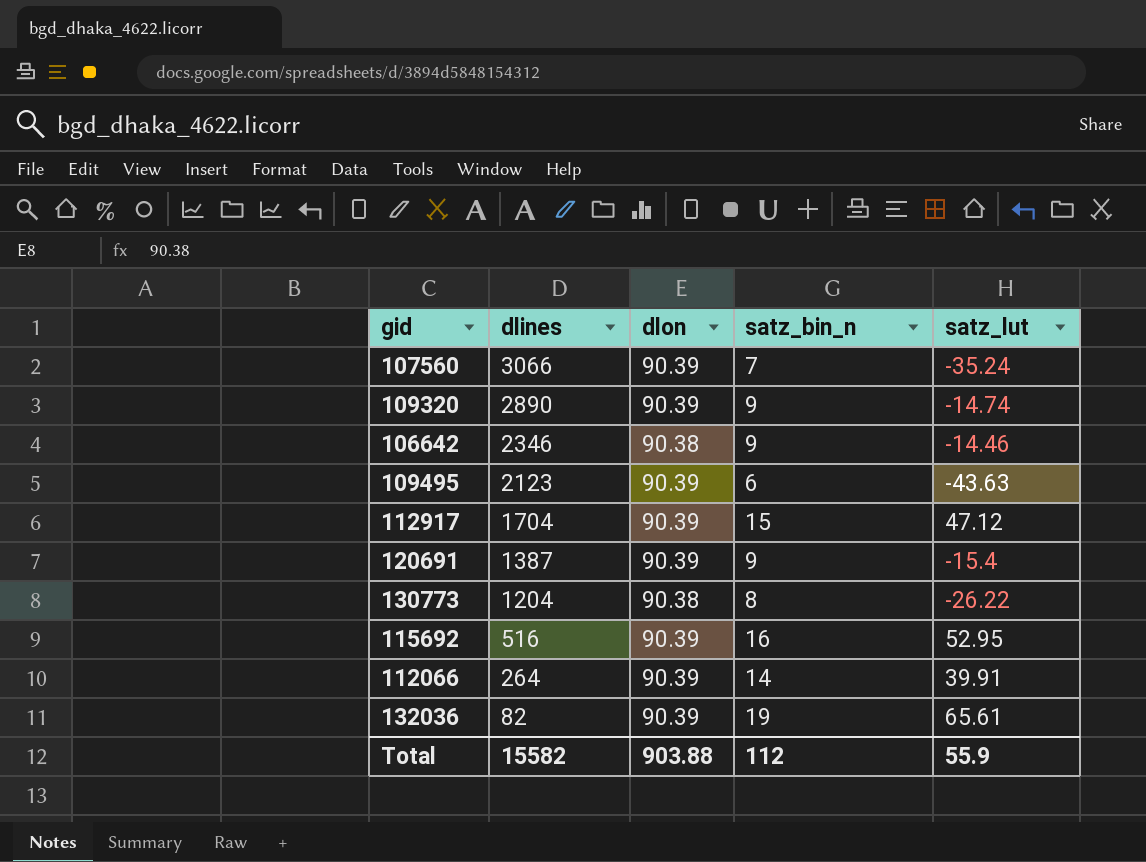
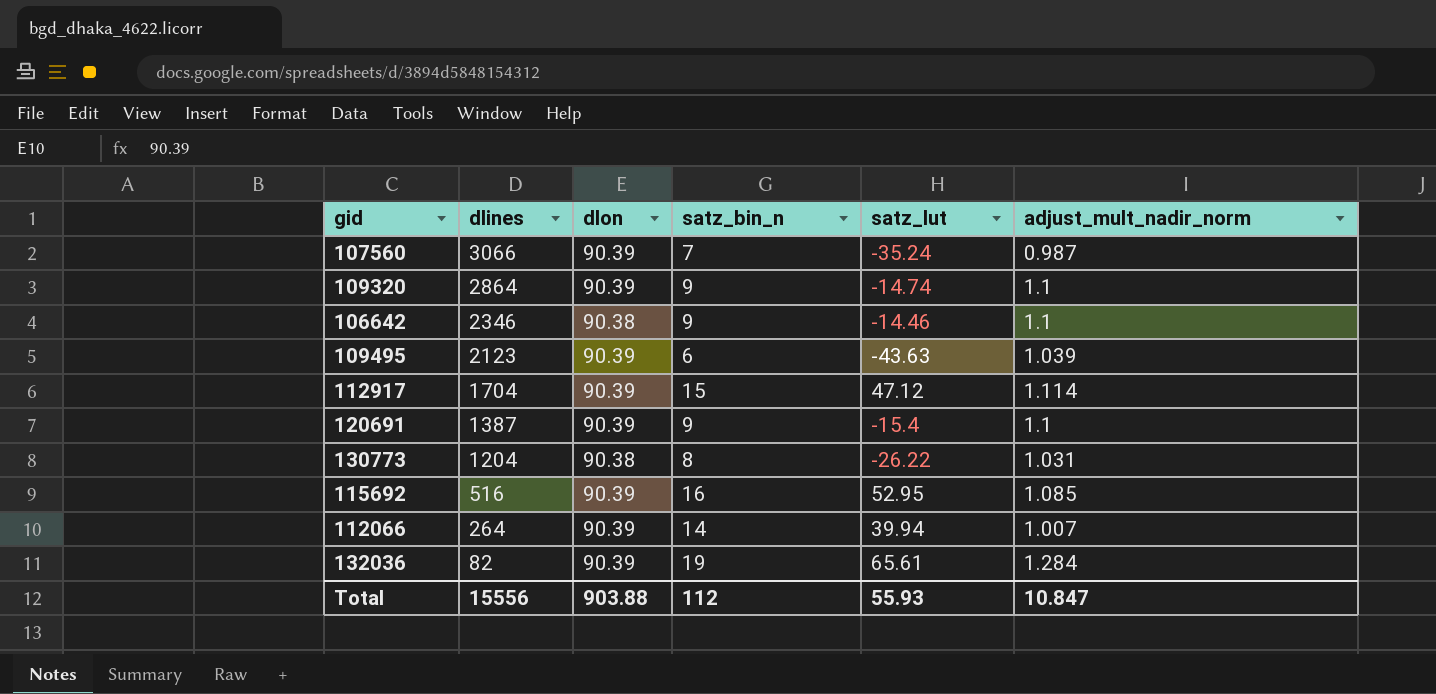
column adjust_mult_nadir_norm | position: none -> 6
109320 | dlines: 2890 -> 2864
112066 | satz_lut: 39.91 -> 39.94
Total | dlines: 15582 -> 15556
Total | satz_lut: 55.9 -> 55.93

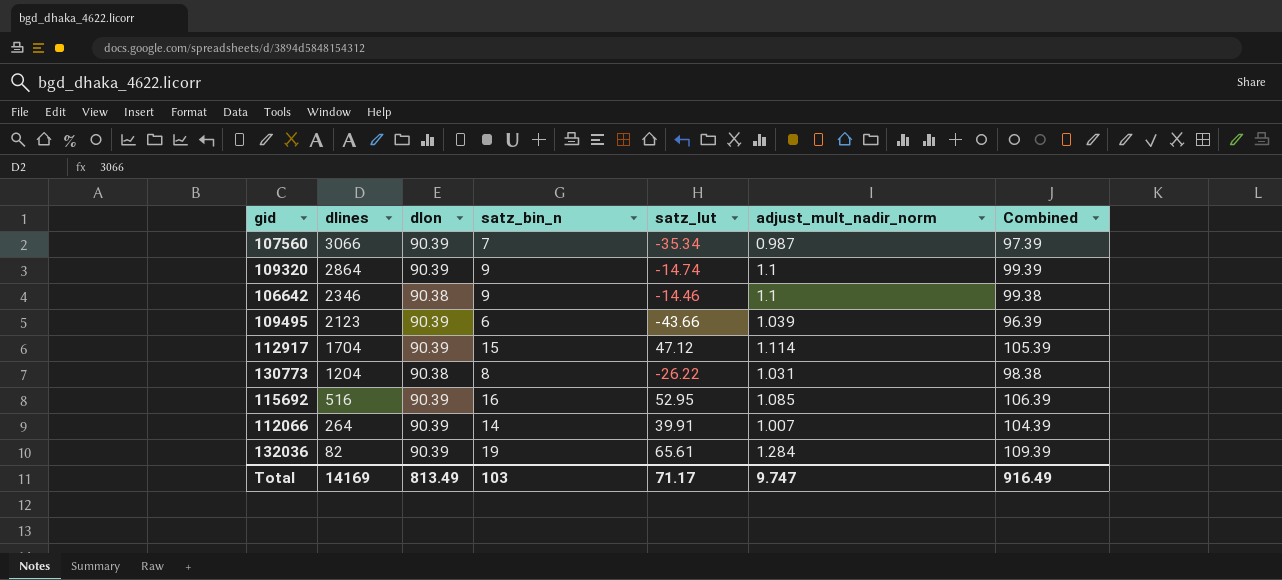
column Combined | formula: none -> [dlon] + [satz_bin_n]
row 120691: 1387 | 90.39 | 9 | -15.4 | 1.1 -> none
107560 | satz_lut: -35.24 -> -35.34
109495 | satz_lut: -43.63 -> -43.66
112066 | satz_lut: 39.94 -> 39.91
Total | dlines: 15556 -> 14169
Total | dlon: 903.88 -> 813.49
Total | satz_bin_n: 112 -> 103
Total | satz_lut: 55.93 -> 71.17
Total | adjust_mult_nadir_norm: 10.847 -> 9.747

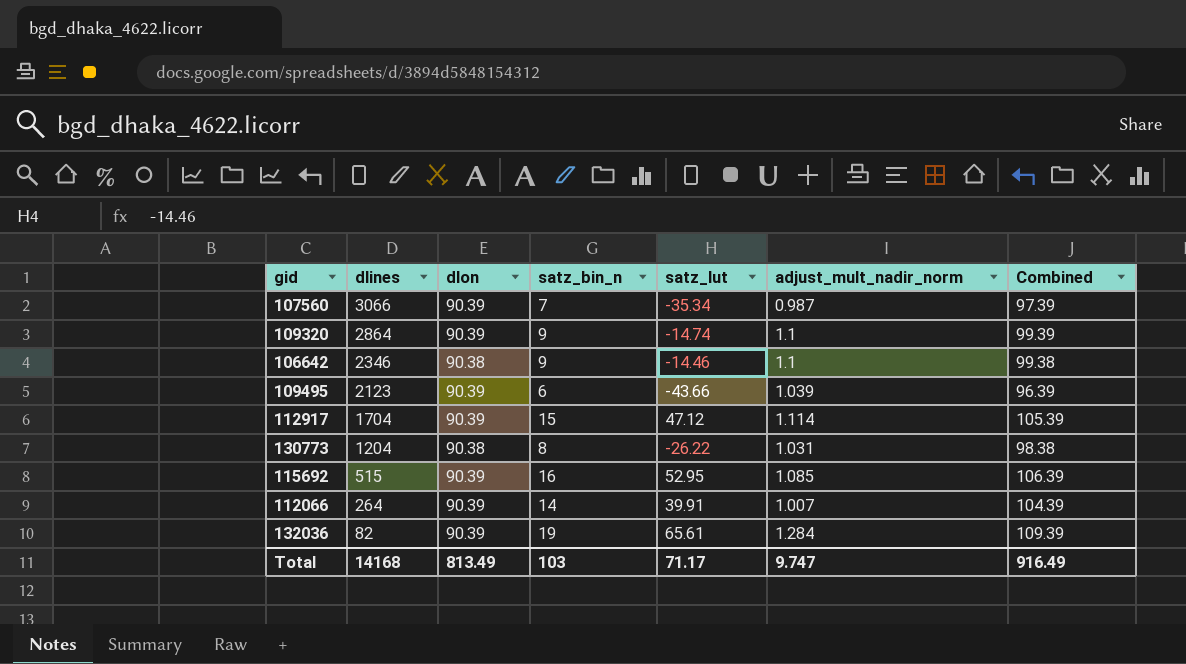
115692 | dlines: 516 -> 515
Total | dlines: 14169 -> 14168

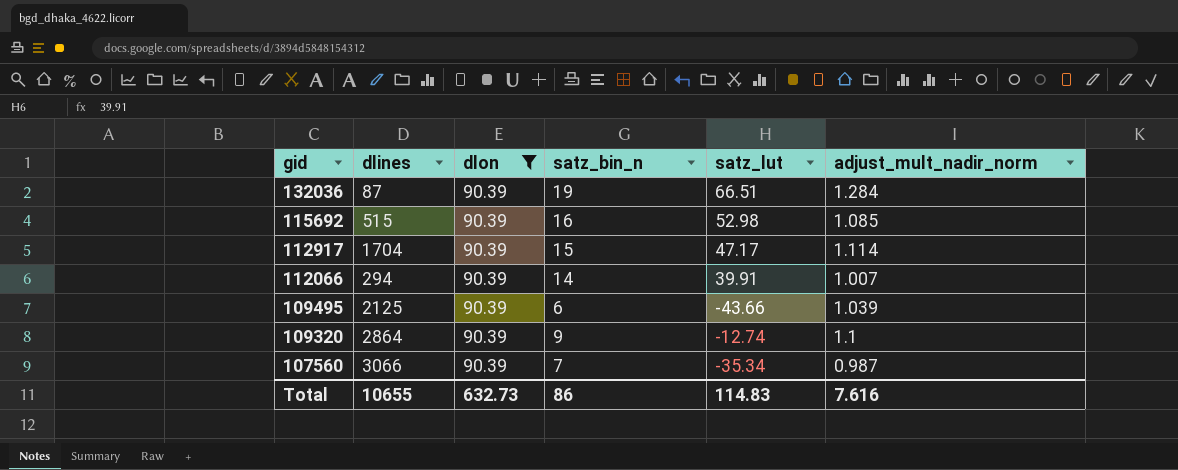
filter: none -> dlon = 90.39
row order: dlines descending -> gid descending
column Combined | formula: [dlon] + [satz_bin_n] -> none
132036 | dlines: 82 -> 87
132036 | satz_lut: 65.61 -> 66.51
115692 | satz_lut: 52.95 -> 52.98
112917 | satz_lut: 47.12 -> 47.17
112066 | dlines: 264 -> 294
109495 | dlines: 2123 -> 2125
109320 | satz_lut: -14.74 -> -12.74
Total | dlines: 14168 -> 10655
Total | dlon: 813.49 -> 632.73
Total | satz_bin_n: 103 -> 86
Total | satz_lut: 71.17 -> 114.83
Total | adjust_mult_nadir_norm: 9.747 -> 7.616

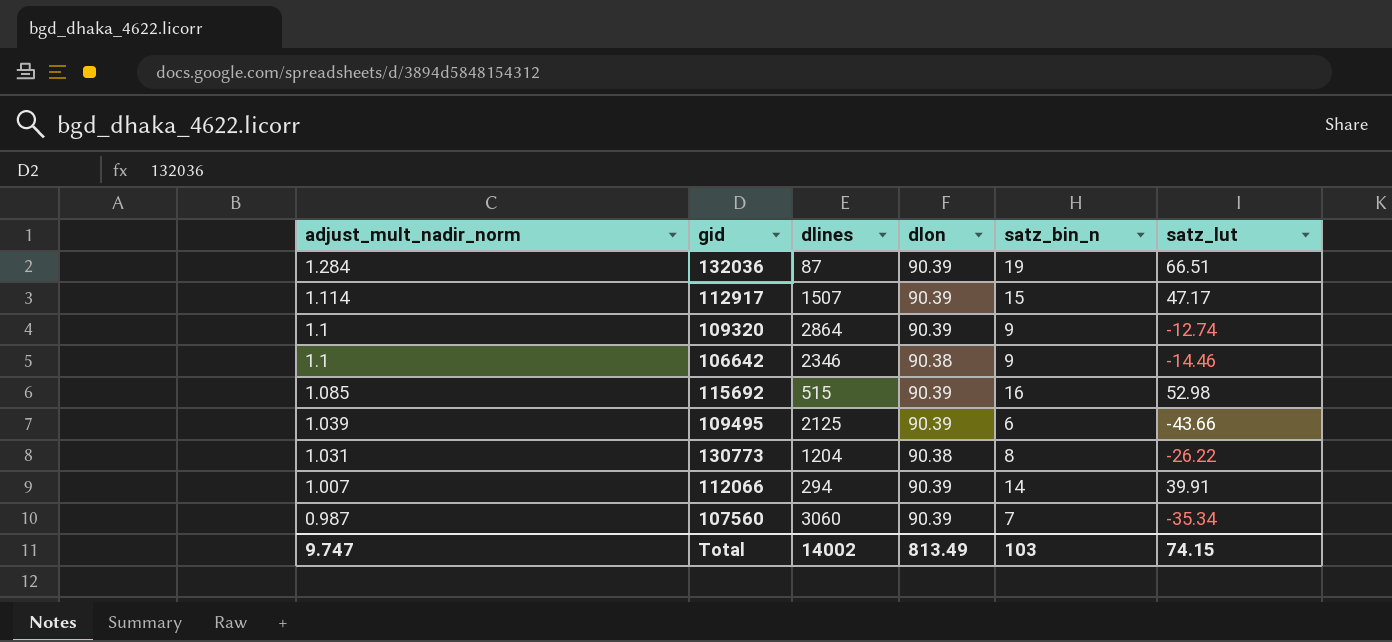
filter: dlon = 90.39 -> none
row order: gid descending -> adjust_mult_nadir_norm descending
column adjust_mult_nadir_norm | position: 6 -> 1
112917 | dlines: 1704 -> 1507
107560 | dlines: 3066 -> 3060
Total | adjust_mult_nadir_norm: 7.616 -> 9.747
Total | dlines: 10655 -> 14002
Total | dlon: 632.73 -> 813.49
Total | satz_bin_n: 86 -> 103
Total | satz_lut: 114.83 -> 74.15

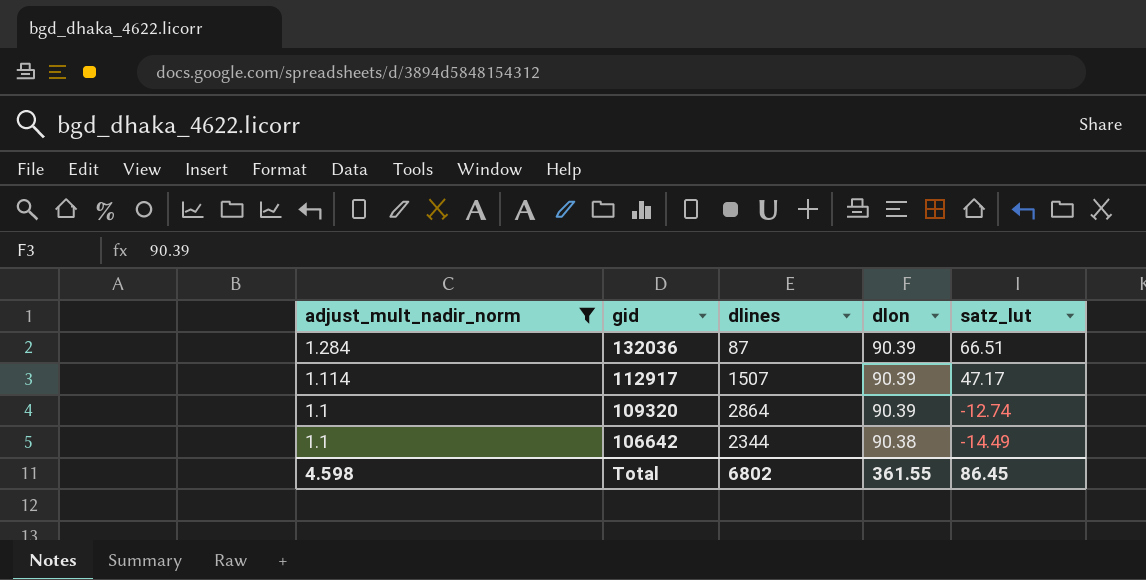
filter: none -> adjust_mult_nadir_norm >= 1.1
column satz_bin_n | position: 5 -> none
106642 | dlines: 2346 -> 2344
106642 | satz_lut: -14.46 -> -14.49
Total | adjust_mult_nadir_norm: 9.747 -> 4.598
Total | dlines: 14002 -> 6802
Total | dlon: 813.49 -> 361.55
Total | satz_lut: 74.15 -> 86.45

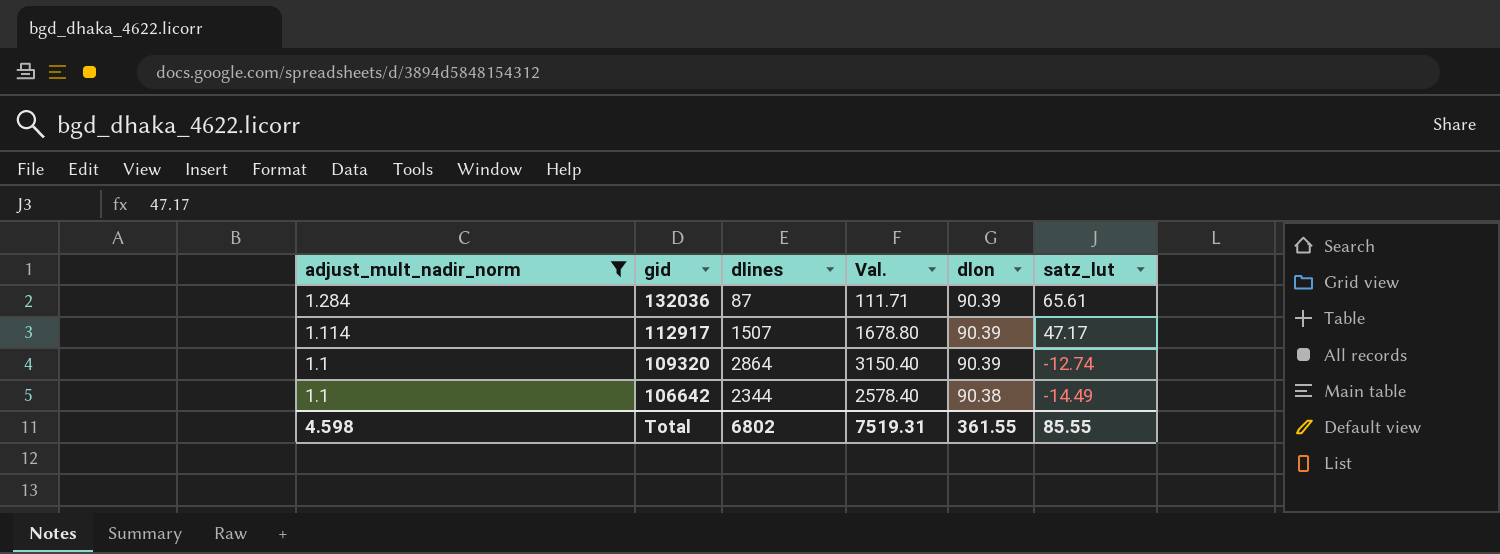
column Val. | formula: none -> [adjust_mult_nadir_norm] * [dlines]
132036 | satz_lut: 66.51 -> 65.61
Total | satz_lut: 86.45 -> 85.55

